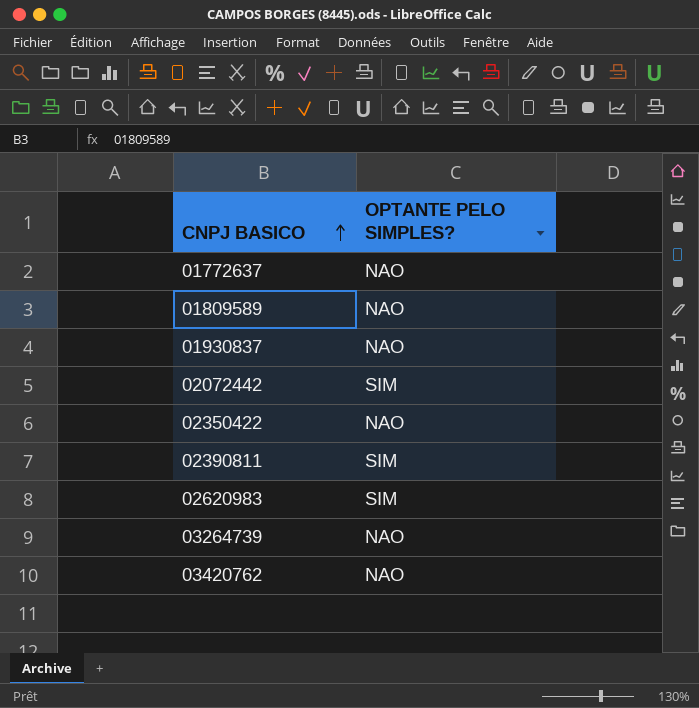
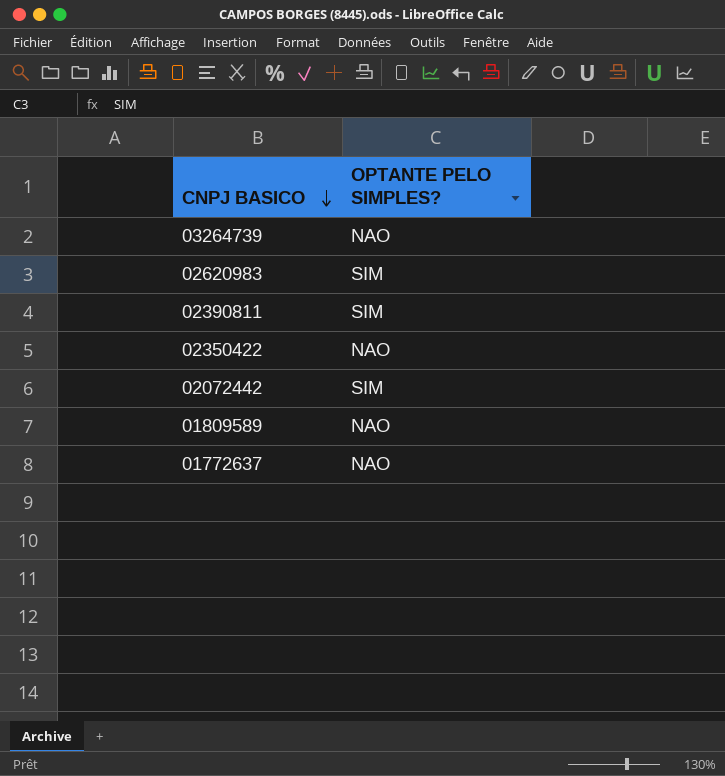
row order: CNPJ BASICO ascending -> CNPJ BASICO descending
row 01930837: NAO -> none
row 03420762: NAO -> none

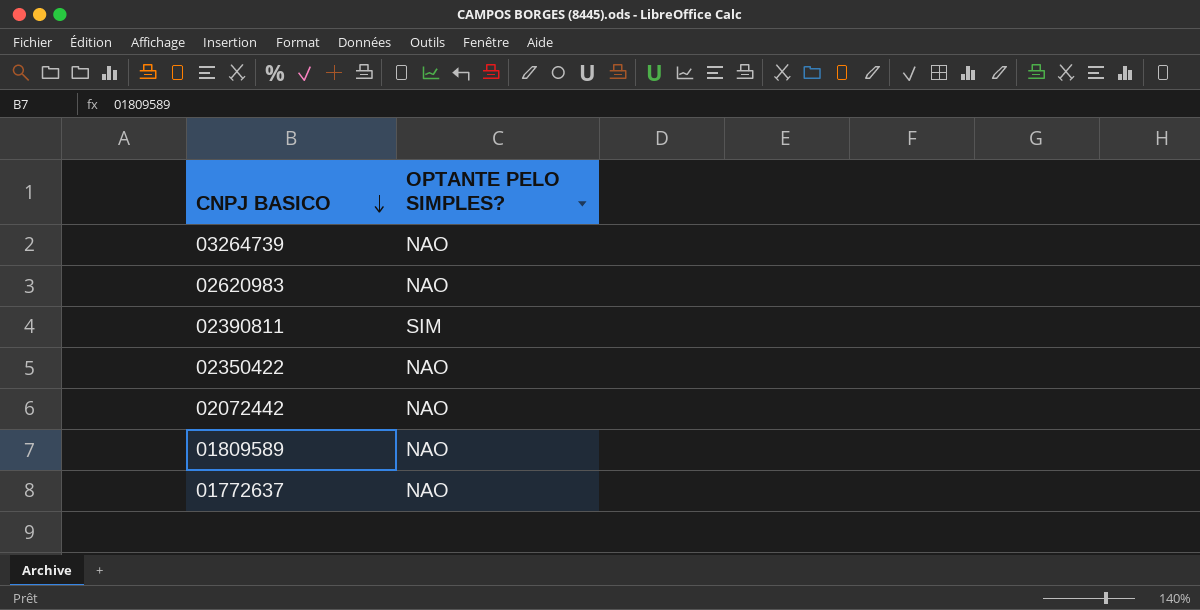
02620983 | OPTANTE PELO SIMPLES?: SIM -> NAO
02072442 | OPTANTE PELO SIMPLES?: SIM -> NAO

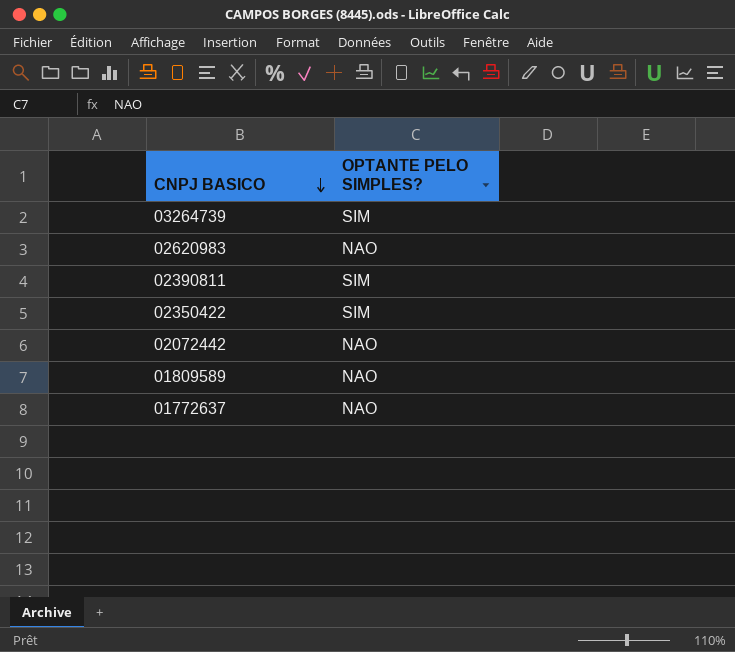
03264739 | OPTANTE PELO SIMPLES?: NAO -> SIM
02350422 | OPTANTE PELO SIMPLES?: NAO -> SIM

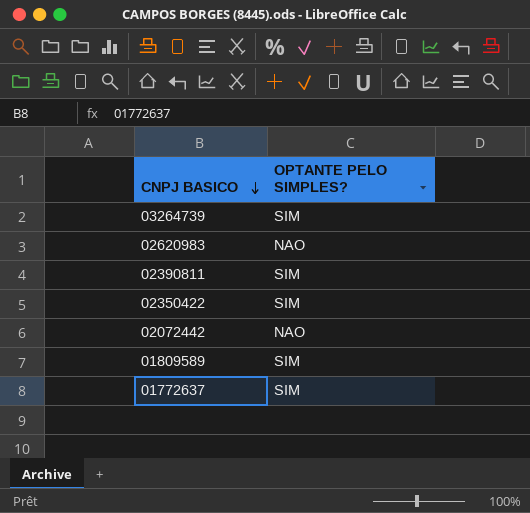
01809589 | OPTANTE PELO SIMPLES?: NAO -> SIM
01772637 | OPTANTE PELO SIMPLES?: NAO -> SIM

